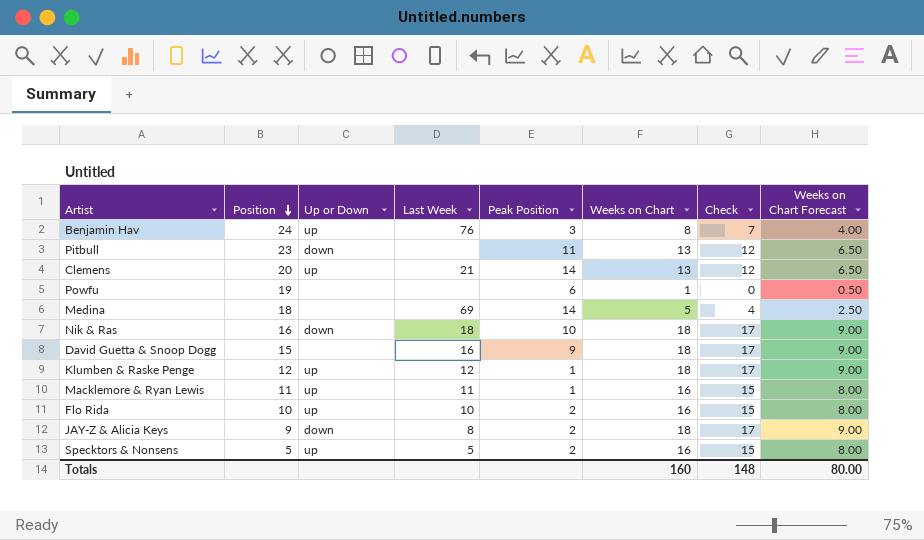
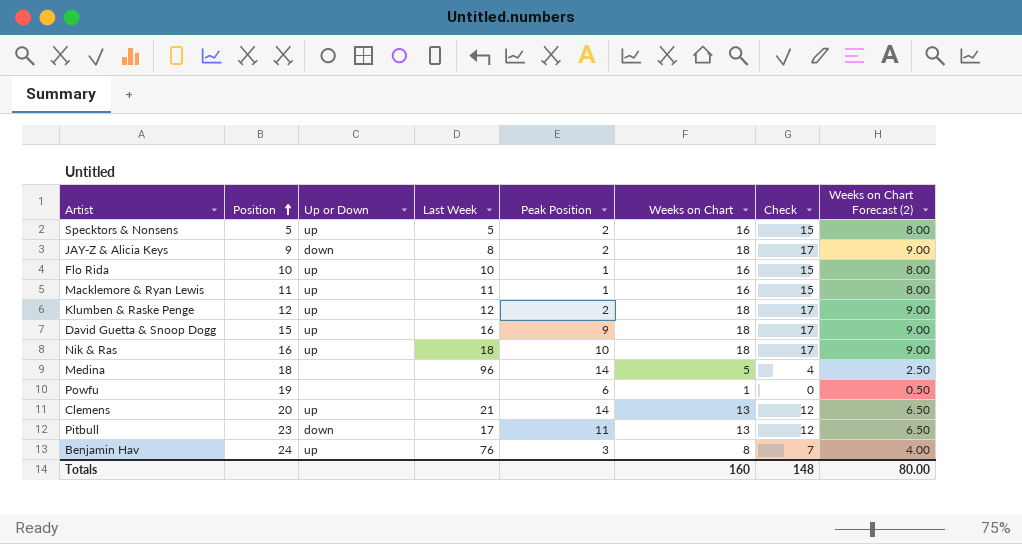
row order: Position descending -> Position ascending
column name: Weeks on Chart Forecast -> Weeks on Chart Forecast (2)
Flo Rida | Peak Position: 2 -> 1
Klumben & Raske Penge | Peak Position: 1 -> 2
David Guetta & Snoop Dogg | Up or Down: none -> up
Nik & Ras | Up or Down: down -> up
Medina | Last Week: 69 -> 96
Pitbull | Last Week: none -> 17

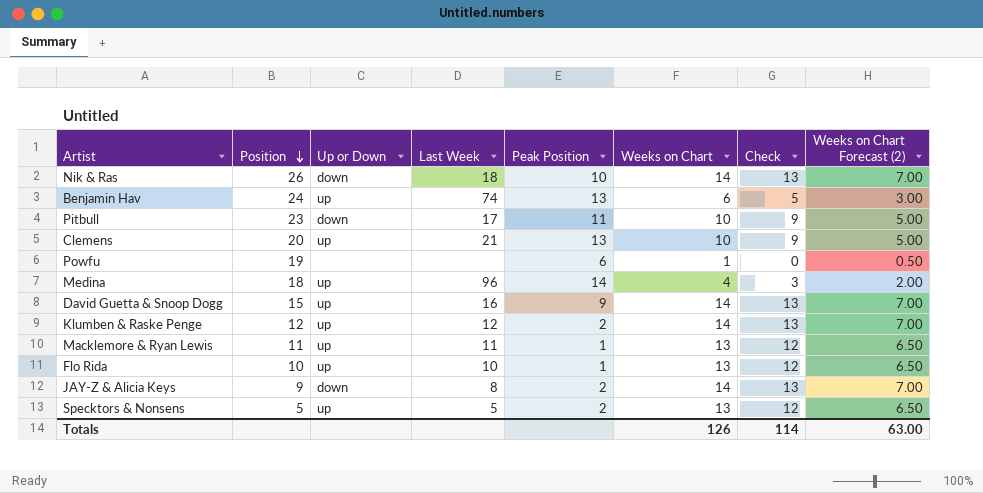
row order: Position ascending -> Position descending
Nik & Ras | Position: 16 -> 26
Nik & Ras | Up or Down: up -> down
Nik & Ras | Weeks on Chart: 18 -> 14
Nik & Ras | Check: 17 -> 13
Nik & Ras | Weeks on Chart Forecast (2): 9.00 -> 7.00
Benjamin Hav | Last Week: 76 -> 74
Benjamin Hav | Peak Position: 3 -> 13
Benjamin Hav | Weeks on Chart: 8 -> 6
Benjamin Hav | Check: 7 -> 5
Benjamin Hav | Weeks on Chart Forecast (2): 4.00 -> 3.00
Pitbull | Weeks on Chart: 13 -> 10
Pitbull | Check: 12 -> 9
Pitbull | Weeks on Chart Forecast (2): 6.50 -> 5.00
Clemens | Peak Position: 14 -> 13
Clemens | Weeks on Chart: 13 -> 10
Clemens | Check: 12 -> 9
Clemens | Weeks on Chart Forecast (2): 6.50 -> 5.00
Medina | Up or Down: none -> up
Medina | Weeks on Chart: 5 -> 4
Medina | Check: 4 -> 3
Medina | Weeks on Chart Forecast (2): 2.50 -> 2.00
David Guetta & Snoop Dogg | Weeks on Chart: 18 -> 14
David Guetta & Snoop Dogg | Check: 17 -> 13
David Guetta & Snoop Dogg | Weeks on Chart Forecast (2): 9.00 -> 7.00
Klumben & Raske Penge | Weeks on Chart: 18 -> 14
Klumben & Raske Penge | Check: 17 -> 13
Klumben & Raske Penge | Weeks on Chart Forecast (2): 9.00 -> 7.00
Macklemore & Ryan Lewis | Weeks on Chart: 16 -> 13
Macklemore & Ryan Lewis | Check: 15 -> 12
Macklemore & Ryan Lewis | Weeks on Chart Forecast (2): 8.00 -> 6.50
Flo Rida | Weeks on Chart: 16 -> 13
Flo Rida | Check: 15 -> 12
Flo Rida | Weeks on Chart Forecast (2): 8.00 -> 6.50
JAY-Z & Alicia Keys | Weeks on Chart: 18 -> 14
JAY-Z & Alicia Keys | Check: 17 -> 13
JAY-Z & Alicia Keys | Weeks on Chart Forecast (2): 9.00 -> 7.00
Specktors & Nonsens | Weeks on Chart: 16 -> 13
Specktors & Nonsens | Check: 15 -> 12
Specktors & Nonsens | Weeks on Chart Forecast (2): 8.00 -> 6.50
Totals | Weeks on Chart: 160 -> 126
Totals | Check: 148 -> 114
Totals | Weeks on Chart Forecast (2): 80.00 -> 63.00

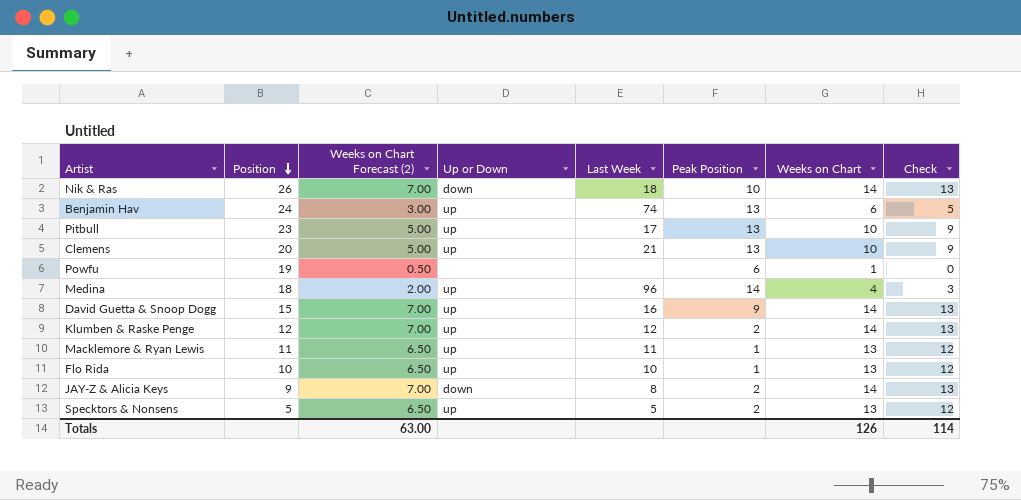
column Weeks on Chart Forecast (2) | position: 8 -> 3
Pitbull | Up or Down: down -> up
Pitbull | Peak Position: 11 -> 13

